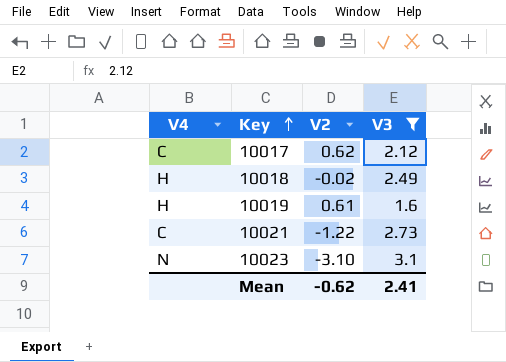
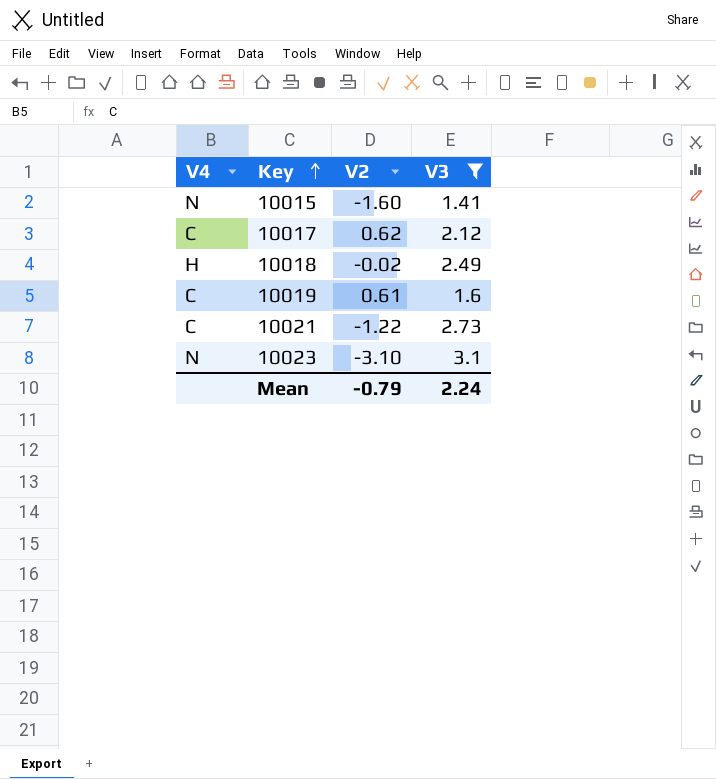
row 10015: none -> N | -1.60 | 1.41
10019 | V4: H -> C
Mean | V2: -0.62 -> -0.79
Mean | V3: 2.41 -> 2.24

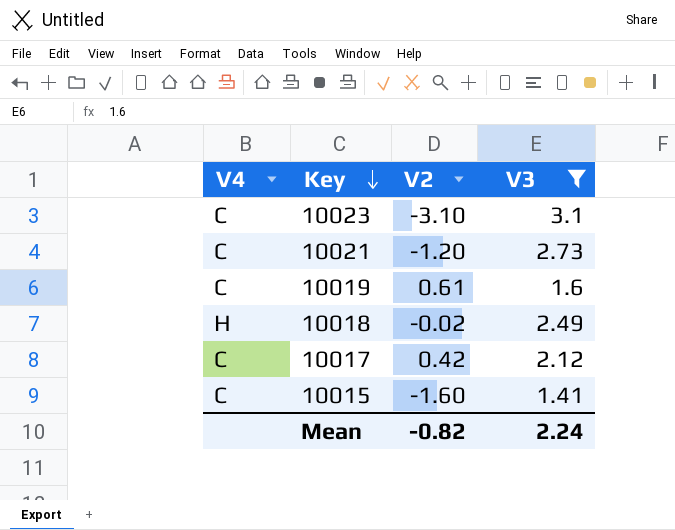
row order: Key ascending -> Key descending
10023 | V4: N -> C
10021 | V2: -1.22 -> -1.20
10017 | V2: 0.62 -> 0.42
10015 | V4: N -> C
Mean | V2: -0.79 -> -0.82

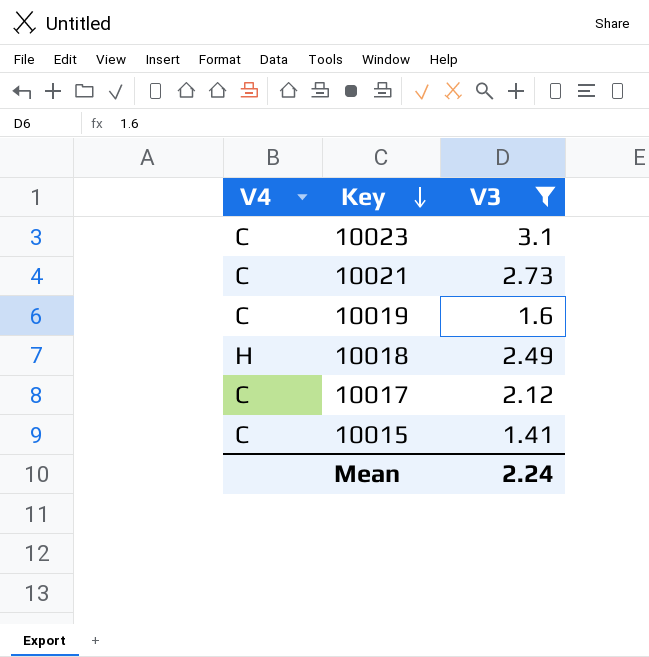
column V2 | position: 3 -> none

